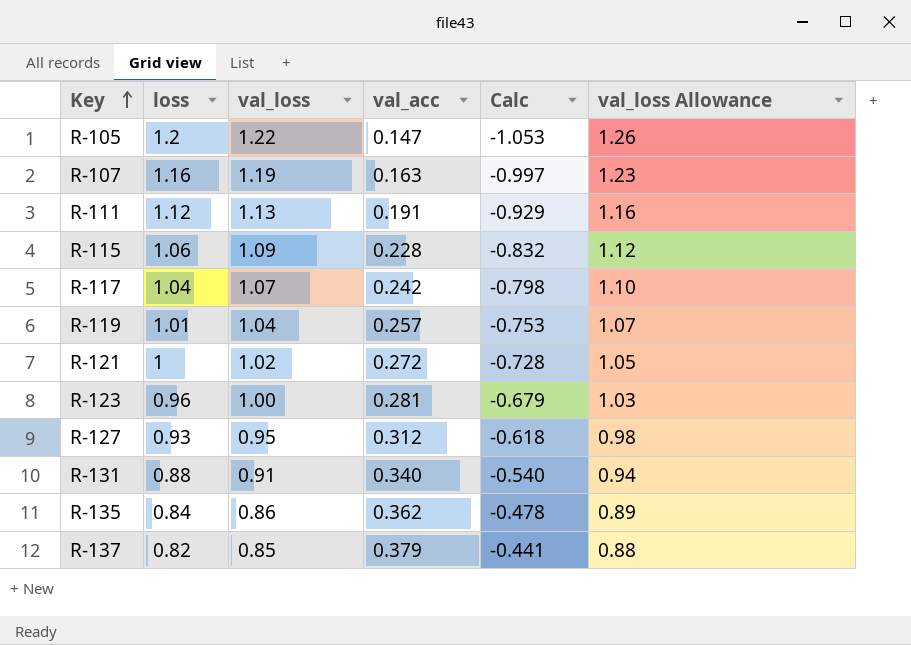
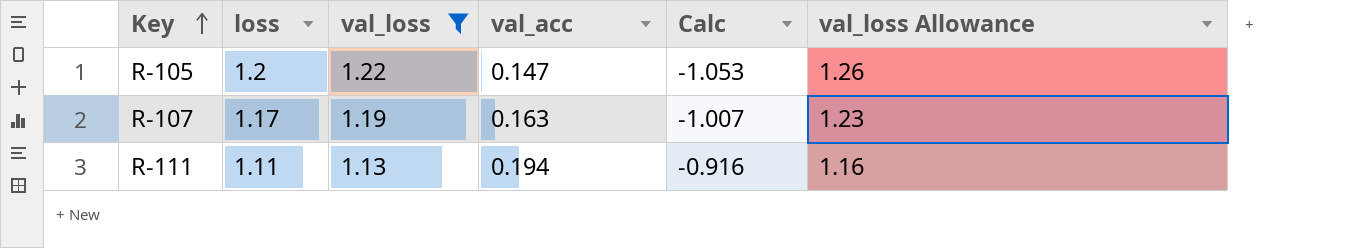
filter: none -> val_loss >= 1.13
R-107 | loss: 1.16 -> 1.17
R-107 | Calc: -0.997 -> -1.007
R-111 | loss: 1.12 -> 1.11
R-111 | val_acc: 0.191 -> 0.194
R-111 | Calc: -0.929 -> -0.916

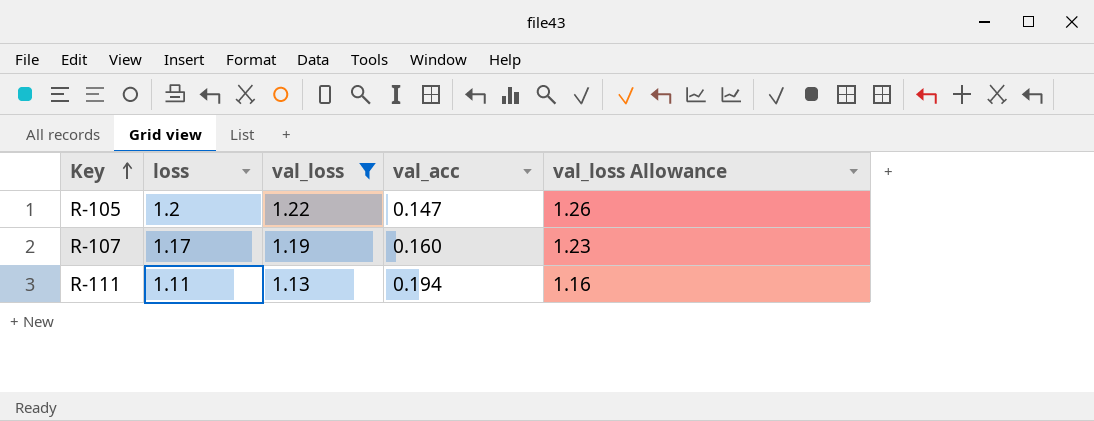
column Calc | formula: [val_acc] - [loss] -> none
R-107 | val_acc: 0.163 -> 0.160

